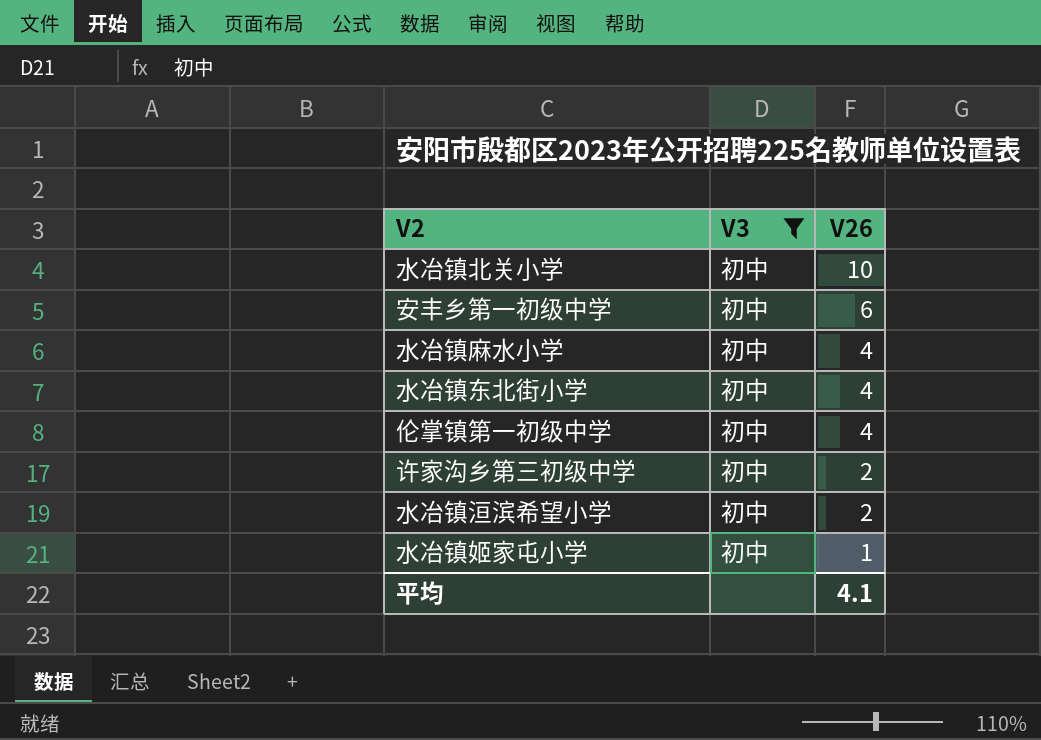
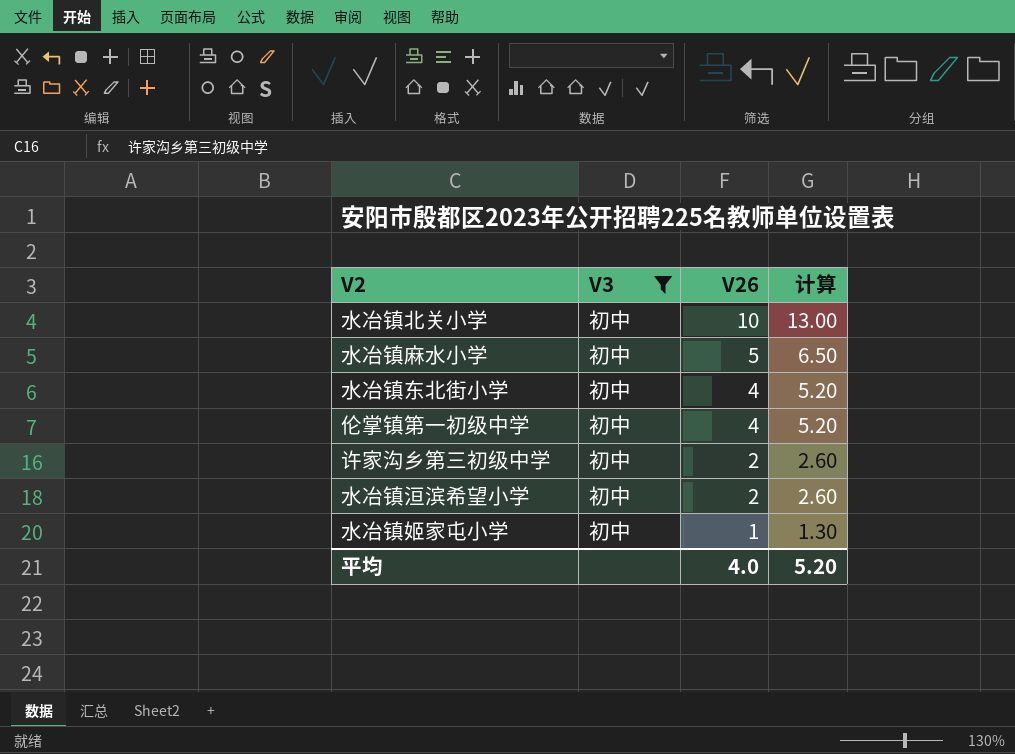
column 计算 | formula: none -> [V26] * 1.3
row 安丰乡第一初级中学: 初中 | 6 -> none
水冶镇麻水小学 | V26: 4 -> 5
平均 | V26: 4.1 -> 4.0

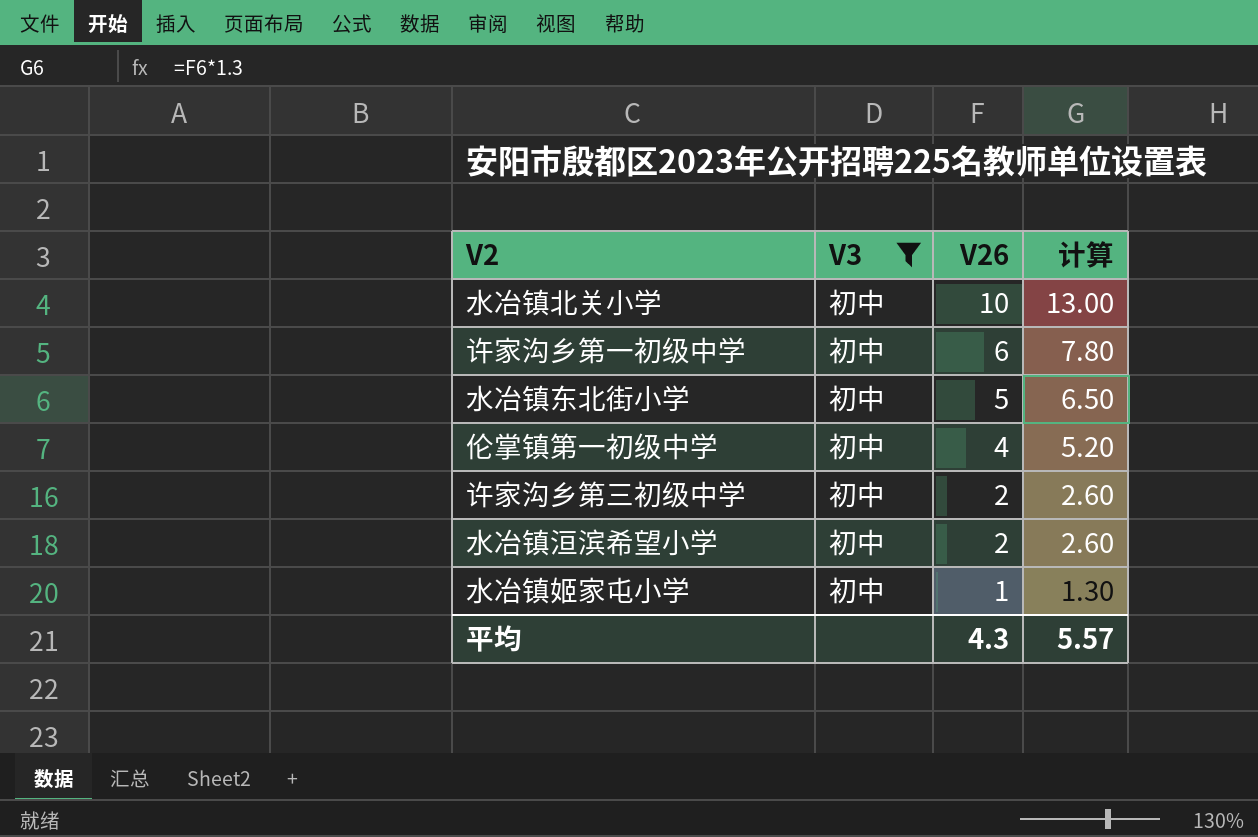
row 水冶镇麻水小学: 初中 | 5 | 6.50 -> none
row 许家沟乡第一初级中学: none -> 初中 | 6 | 7.80
水冶镇东北街小学 | V26: 4 -> 5
水冶镇东北街小学 | 计算: 5.20 -> 6.50
平均 | V26: 4.0 -> 4.3
平均 | 计算: 5.20 -> 5.57

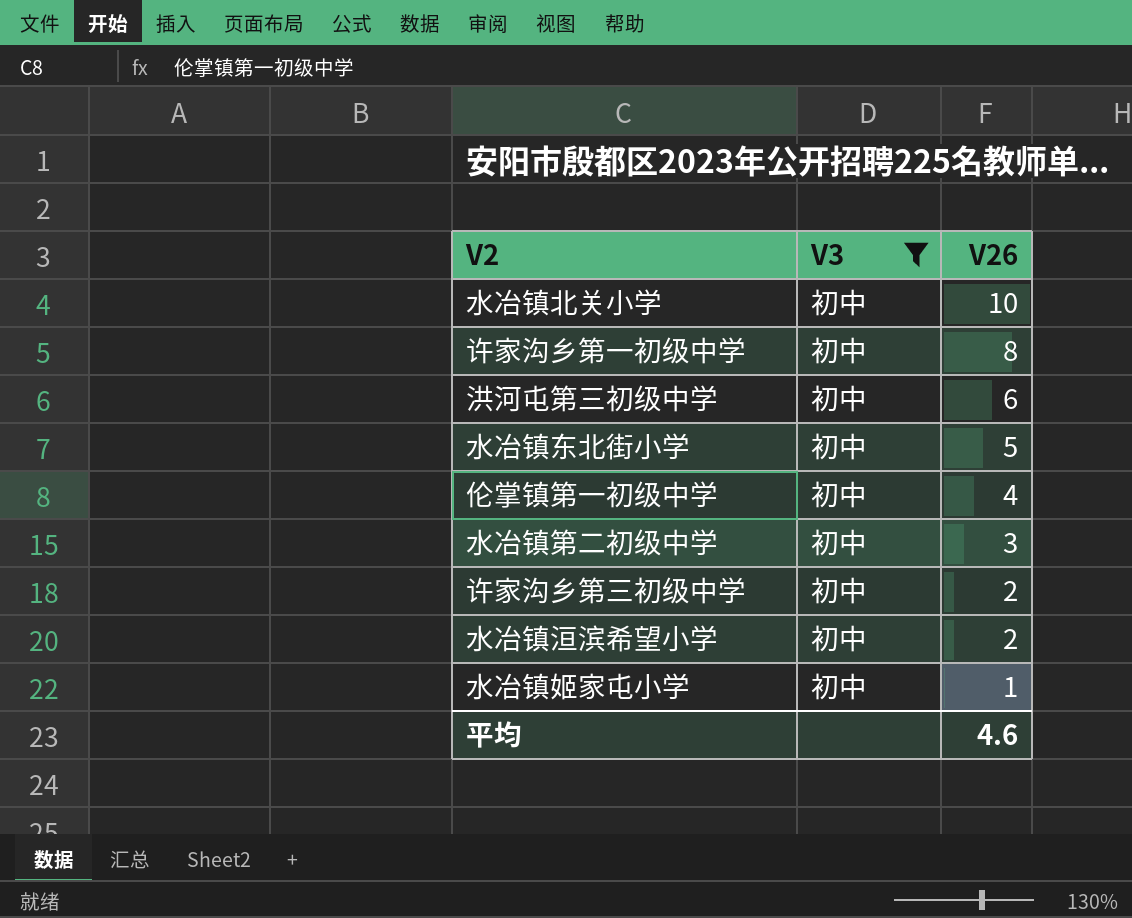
column 计算 | formula: [V26] * 1.3 -> none
许家沟乡第一初级中学 | V26: 6 -> 8
row 洪河屯第三初级中学: none -> 初中 | 6
row 水冶镇第二初级中学: none -> 初中 | 3
平均 | V26: 4.3 -> 4.6

